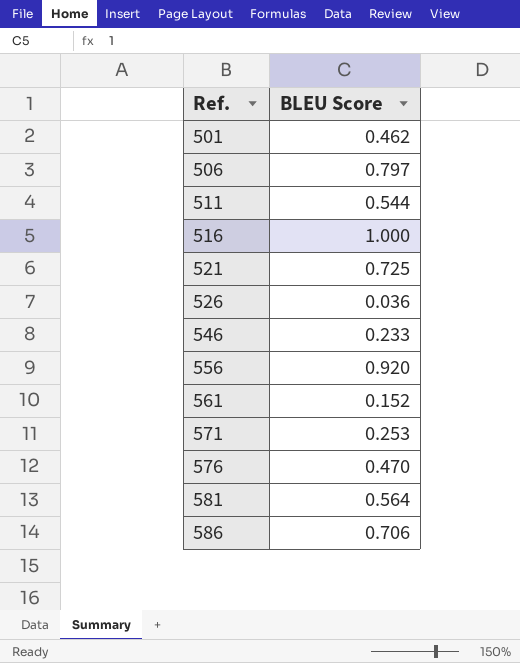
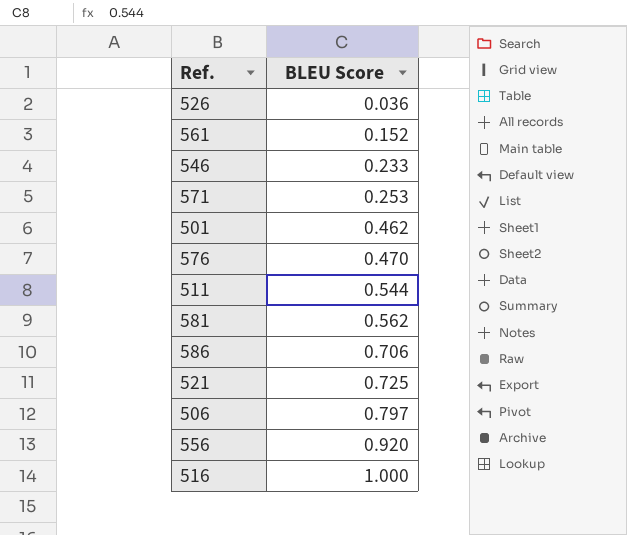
row order: Ref. ascending -> BLEU Score ascending
581 | BLEU Score: 0.564 -> 0.562

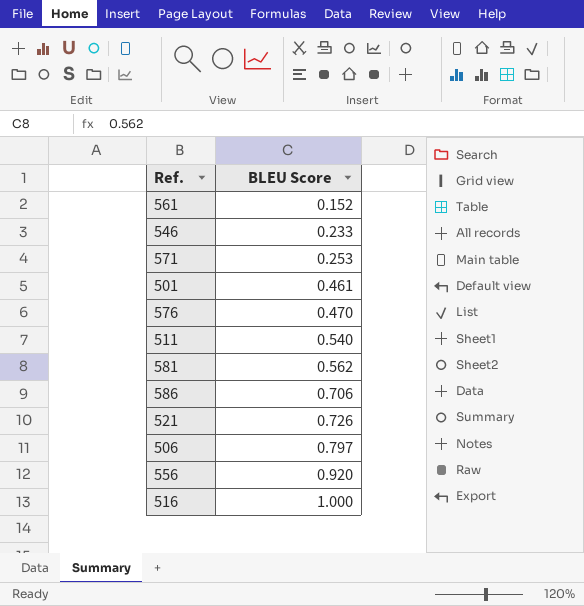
row 526: 0.036 -> none
501 | BLEU Score: 0.462 -> 0.461
511 | BLEU Score: 0.544 -> 0.540
521 | BLEU Score: 0.725 -> 0.726

